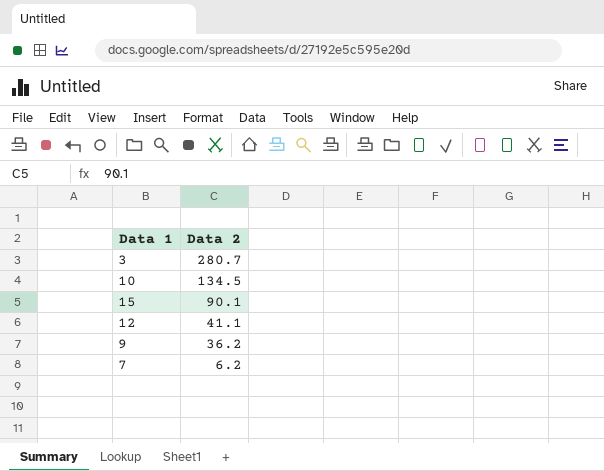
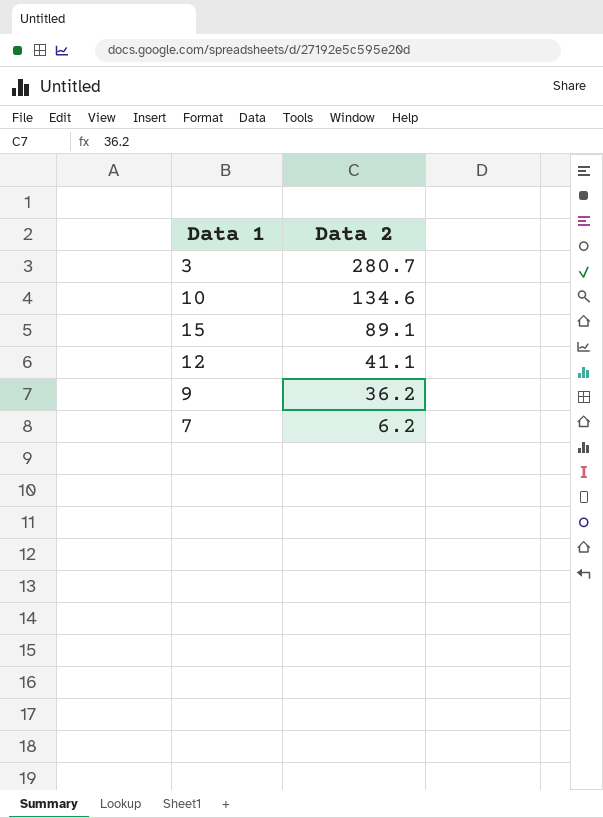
10 | Data 2: 134.5 -> 134.6
15 | Data 2: 90.1 -> 89.1

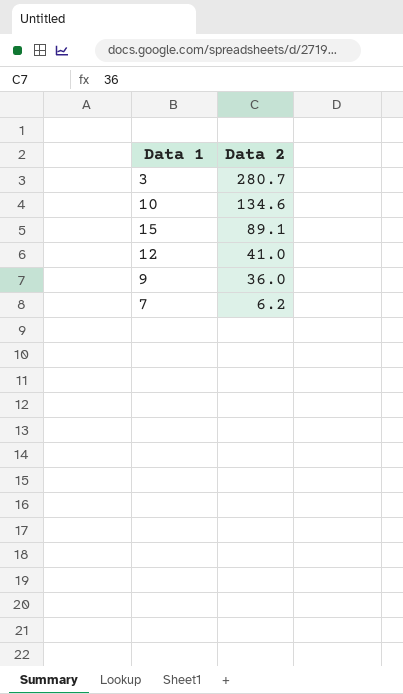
12 | Data 2: 41.1 -> 41.0
9 | Data 2: 36.2 -> 36.0

